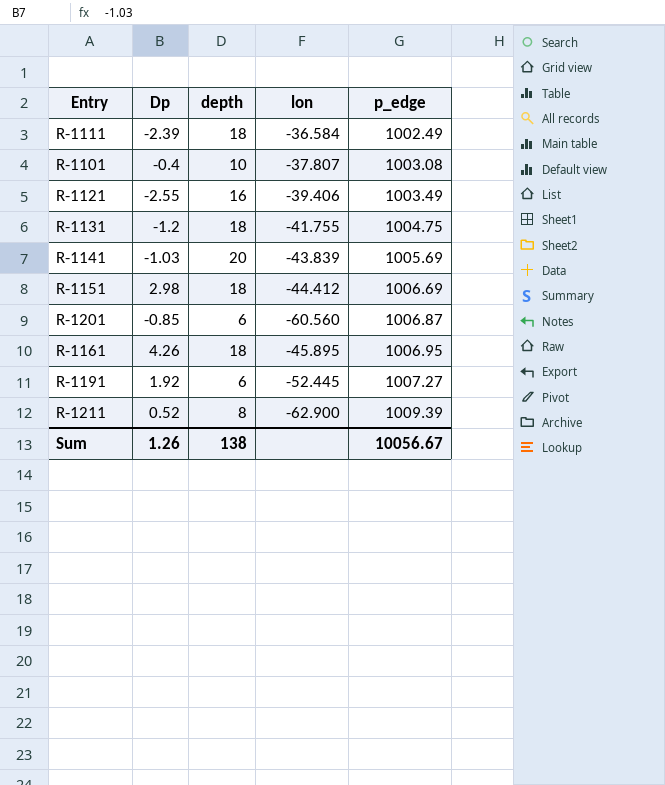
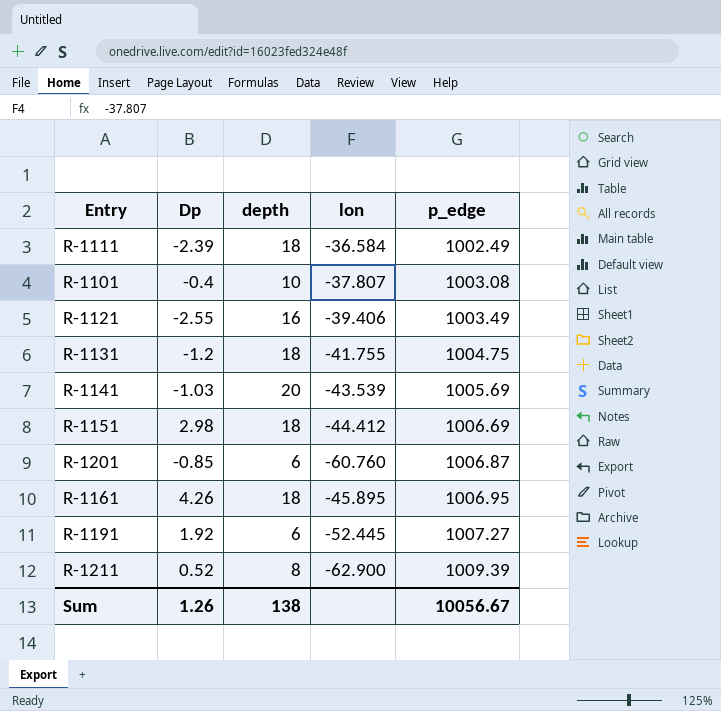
R-1141 | lon: -43.839 -> -43.539
R-1201 | lon: -60.560 -> -60.760

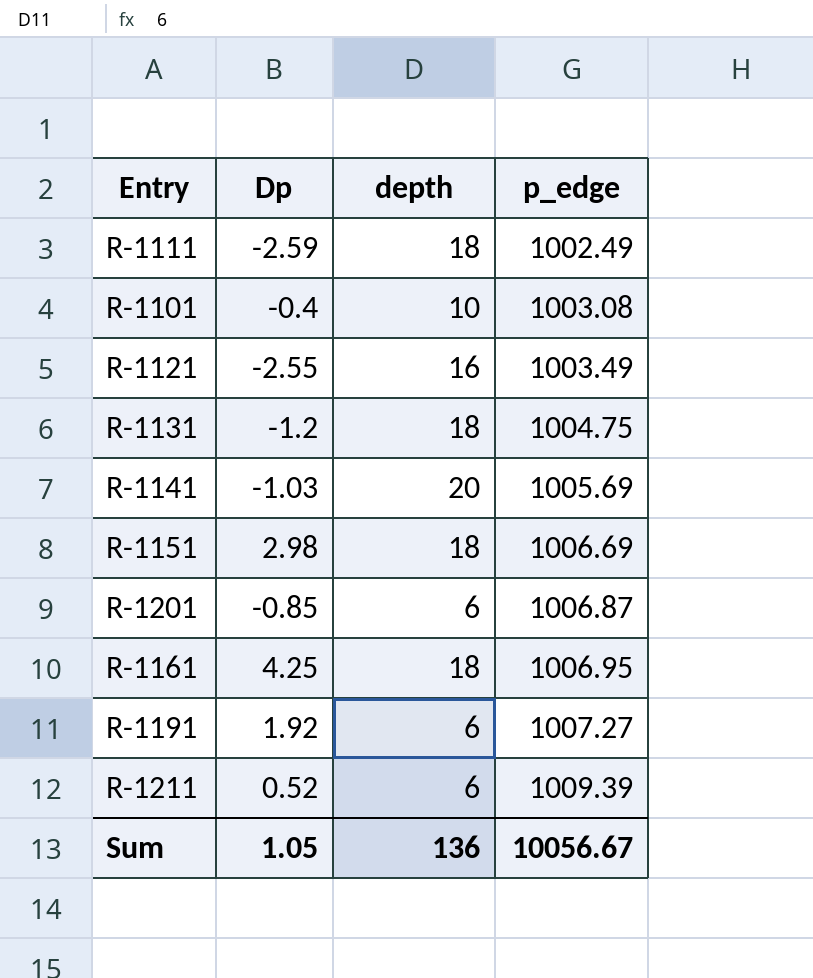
column lon | position: 4 -> none
R-1111 | Dp: -2.39 -> -2.59
R-1161 | Dp: 4.26 -> 4.25
R-1211 | depth: 8 -> 6
Sum | Dp: 1.26 -> 1.05
Sum | depth: 138 -> 136

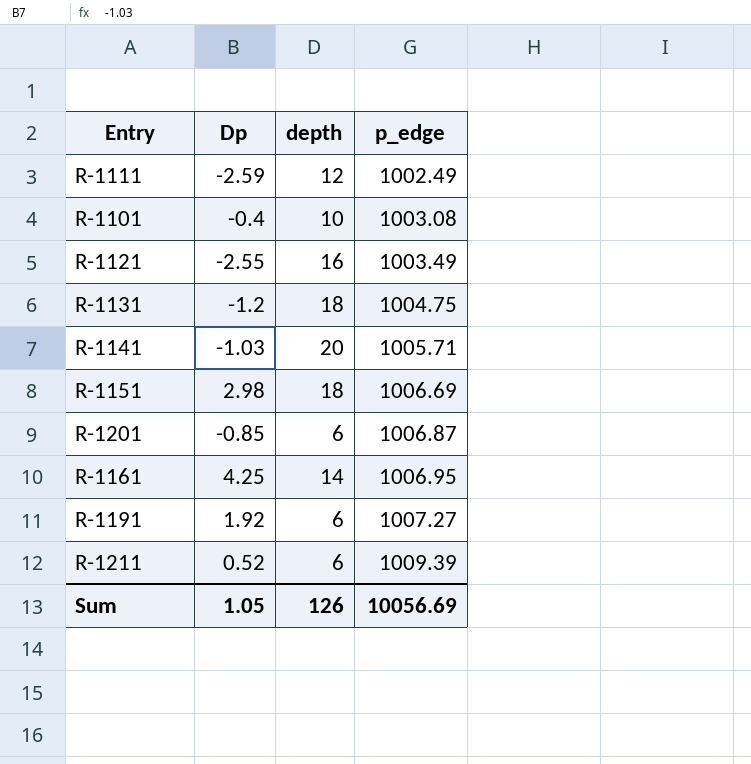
R-1111 | depth: 18 -> 12
R-1141 | p_edge: 1005.69 -> 1005.71
R-1161 | depth: 18 -> 14
Sum | depth: 136 -> 126
Sum | p_edge: 10056.67 -> 10056.69

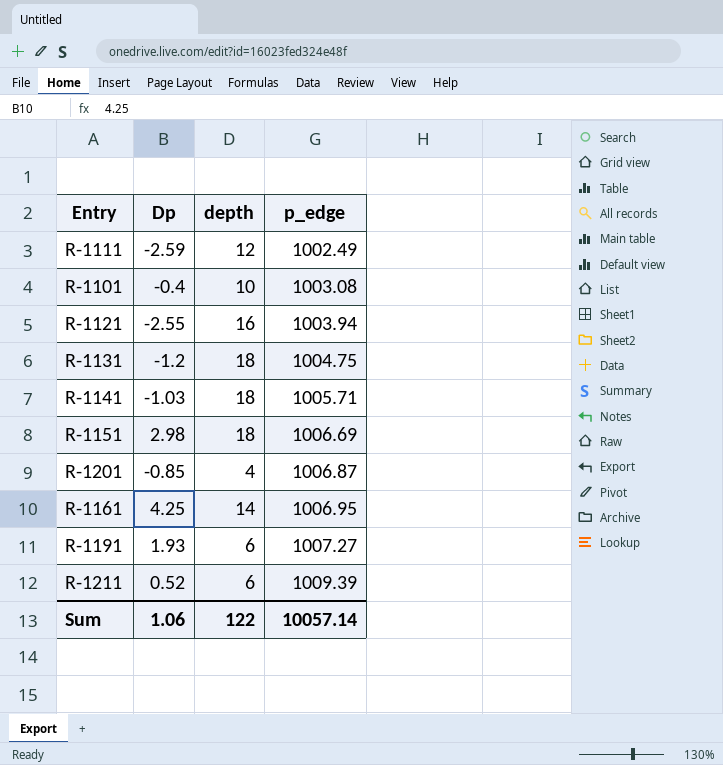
R-1121 | p_edge: 1003.49 -> 1003.94
R-1141 | depth: 20 -> 18
R-1201 | depth: 6 -> 4
R-1191 | Dp: 1.92 -> 1.93
Sum | Dp: 1.05 -> 1.06
Sum | depth: 126 -> 122
Sum | p_edge: 10056.69 -> 10057.14

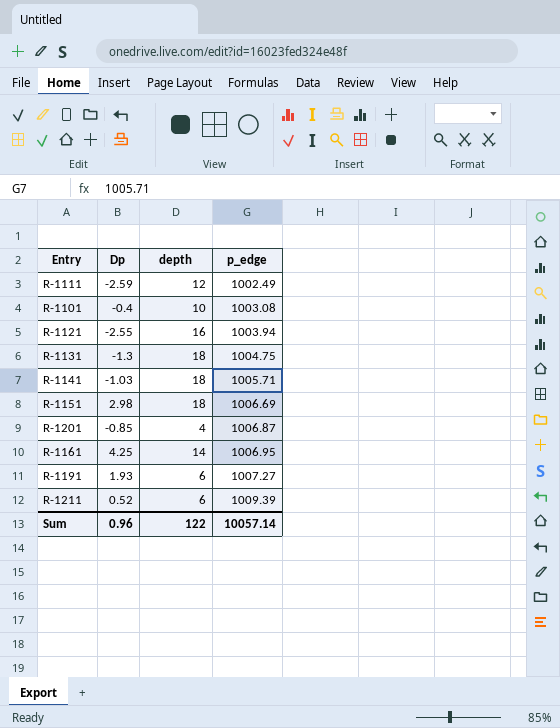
R-1131 | Dp: -1.2 -> -1.3
Sum | Dp: 1.06 -> 0.96

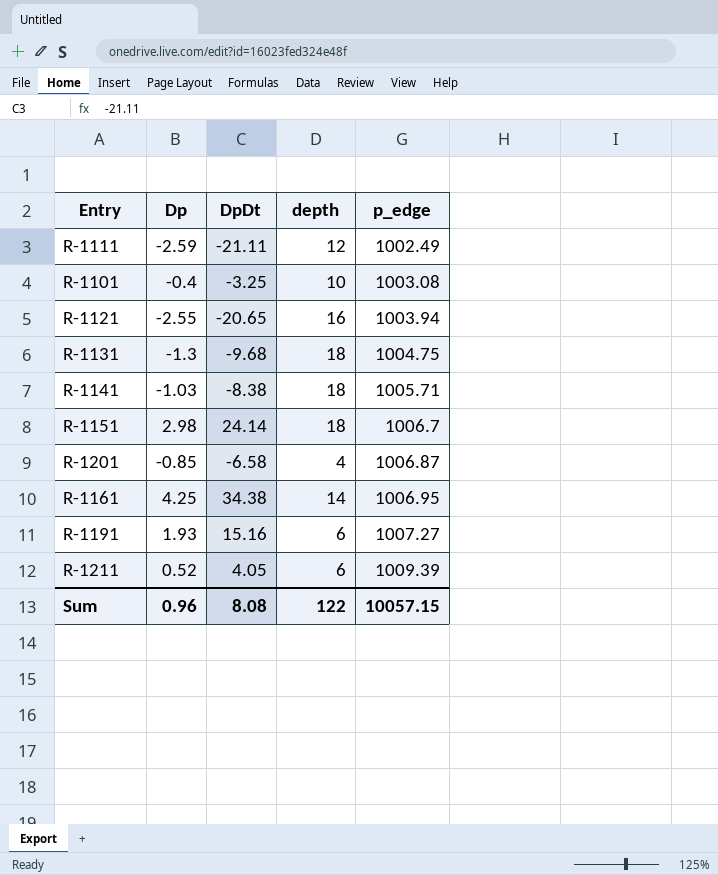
column DpDt | position: none -> 3
R-1151 | p_edge: 1006.69 -> 1006.7
Sum | p_edge: 10057.14 -> 10057.15

